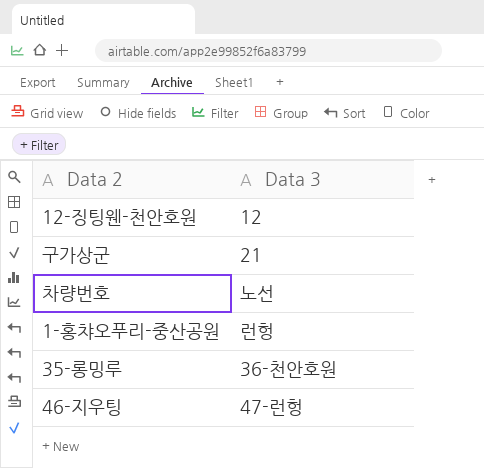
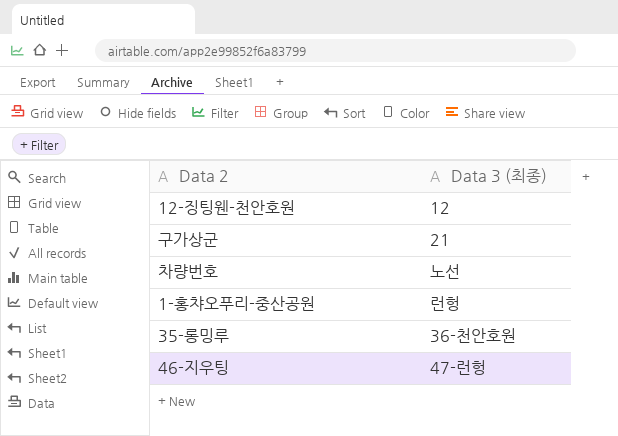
column name: Data 3 -> Data 3 (최종)

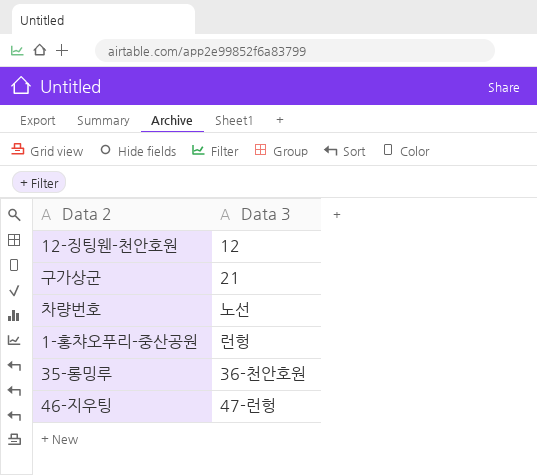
column name: Data 3 (최종) -> Data 3

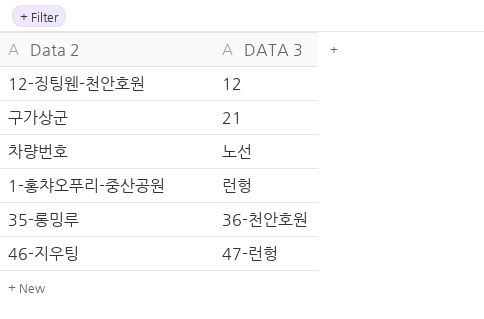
column name: Data 3 -> DATA 3

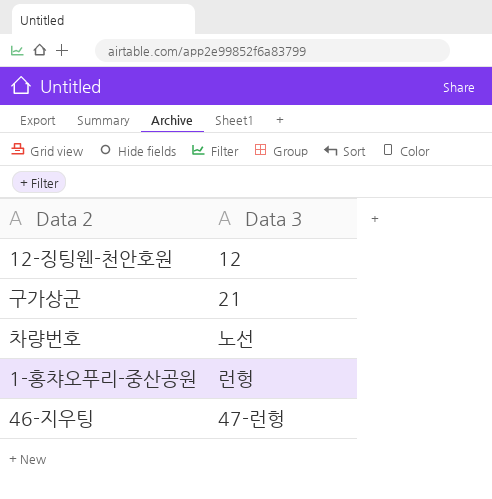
column name: DATA 3 -> Data 3
row 35-롱밍루: 36-천안호원 -> none

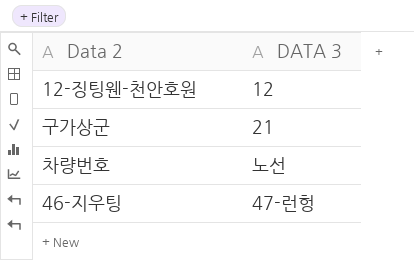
column name: Data 3 -> DATA 3
row 1-홍챠오푸리-중산공원: 런헝 -> none

